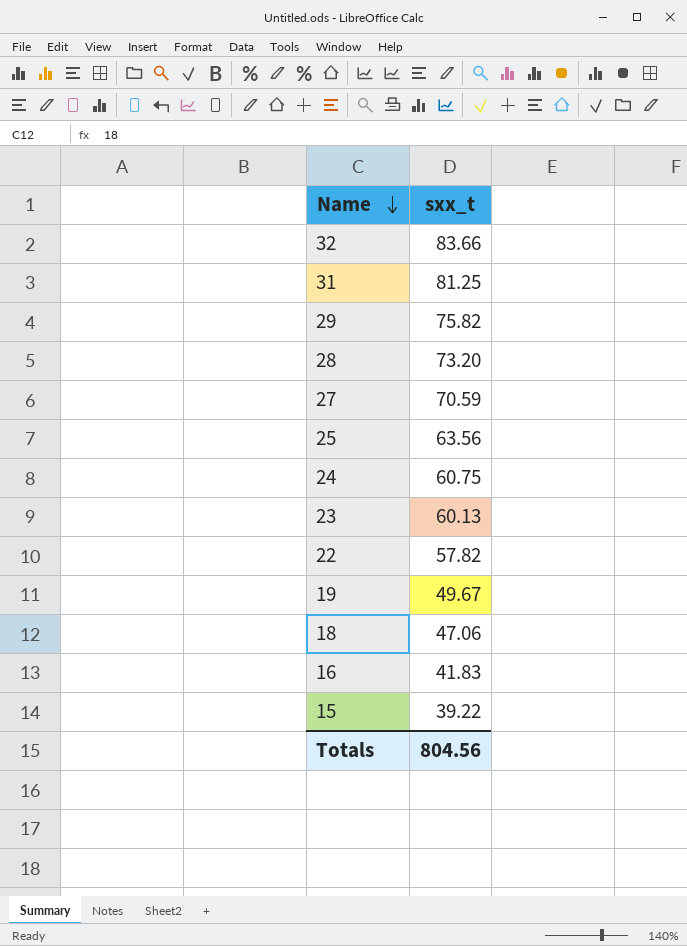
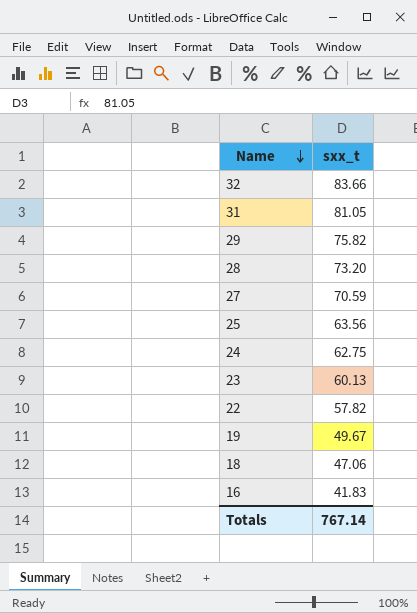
row 15: 39.22 -> none
31 | sxx_t: 81.25 -> 81.05
24 | sxx_t: 60.75 -> 62.75
Totals | sxx_t: 804.56 -> 767.14

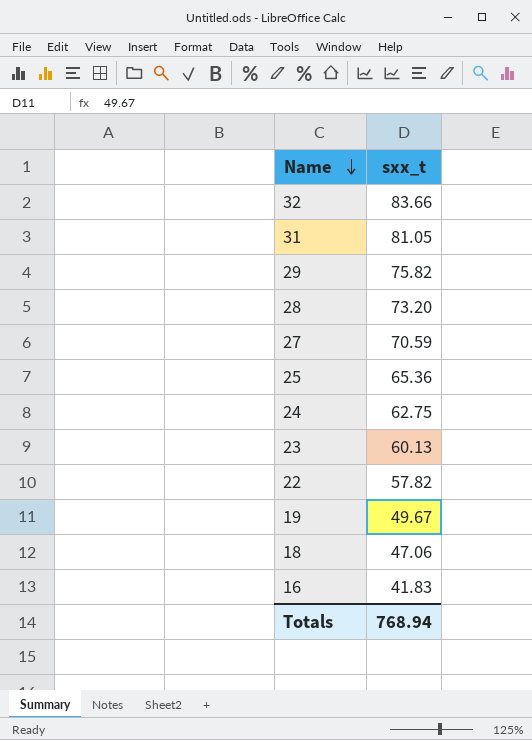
25 | sxx_t: 63.56 -> 65.36
Totals | sxx_t: 767.14 -> 768.94

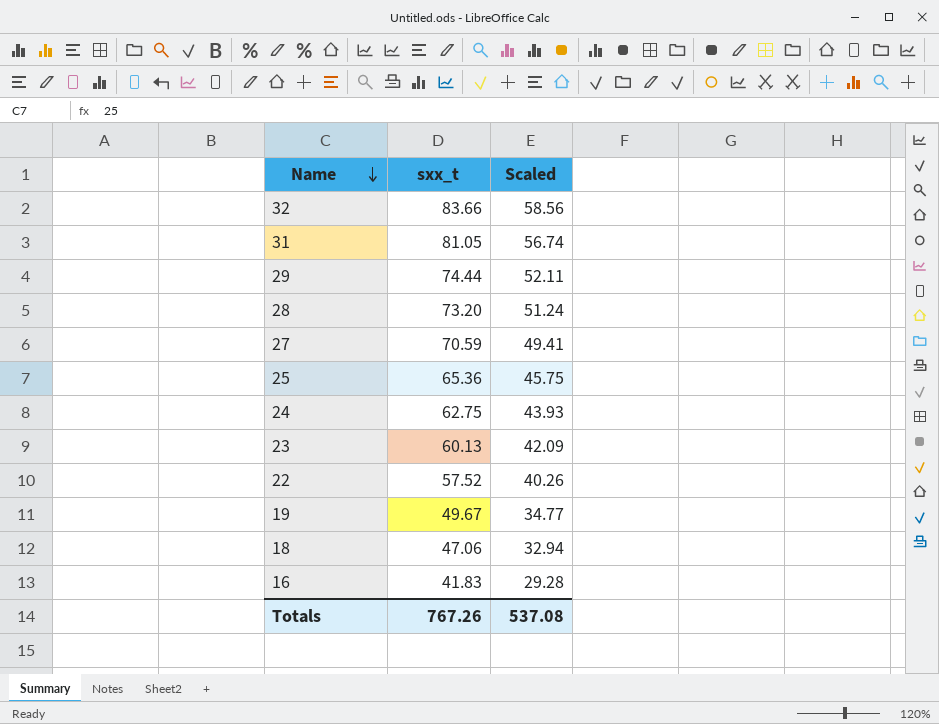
column Scaled | formula: none -> [sxx_t] * 0.7
29 | sxx_t: 75.82 -> 74.44
22 | sxx_t: 57.82 -> 57.52
Totals | sxx_t: 768.94 -> 767.26

